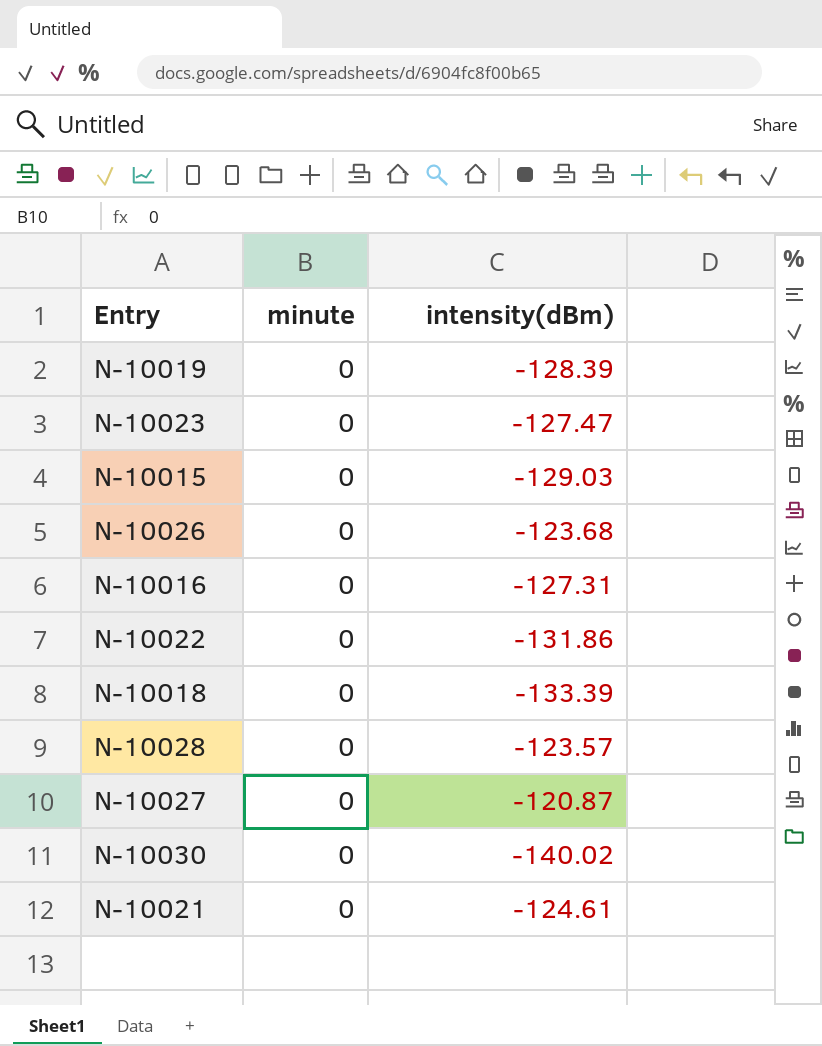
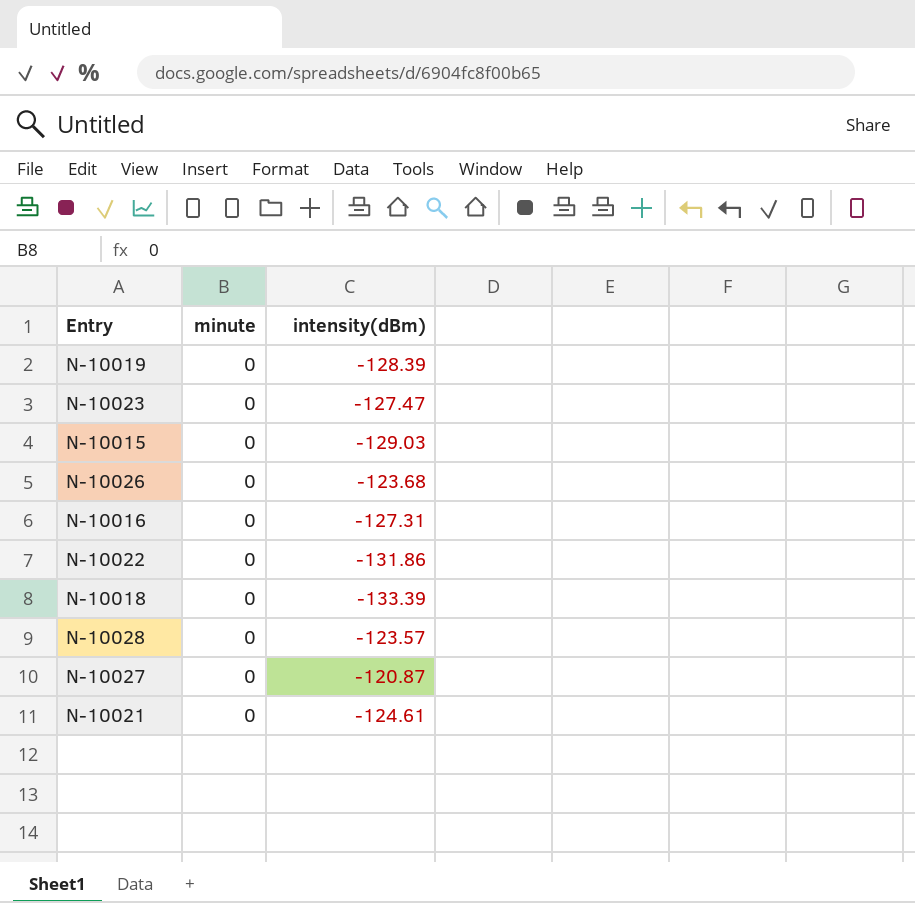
row N-10030: 0 | -140.02 -> none

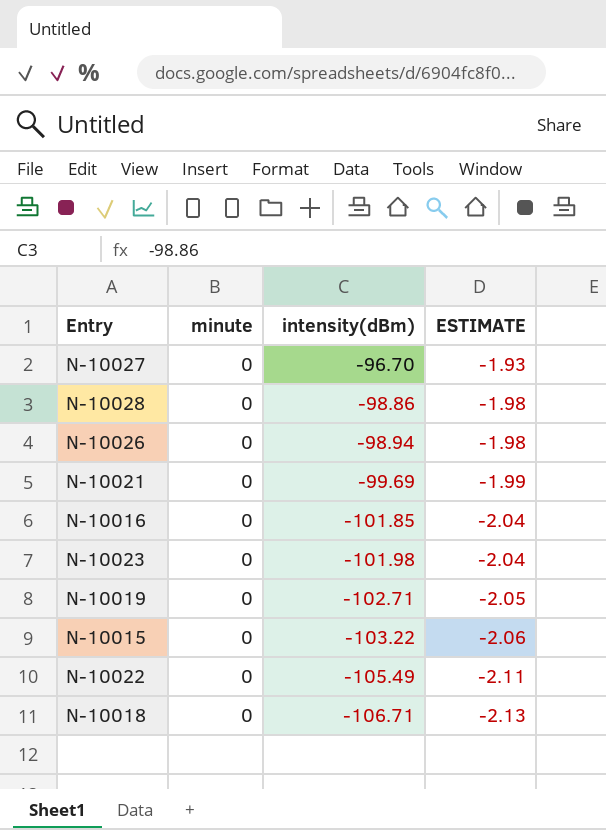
row order: none -> intensity(dBm) descending
column ESTIMATE | formula: none -> [intensity(dBm)] * 0.02
N-10027 | intensity(dBm): -120.87 -> -96.70
N-10028 | intensity(dBm): -123.57 -> -98.86
N-10026 | intensity(dBm): -123.68 -> -98.94
N-10021 | intensity(dBm): -124.61 -> -99.69
N-10016 | intensity(dBm): -127.31 -> -101.85
N-10023 | intensity(dBm): -127.47 -> -101.98
N-10019 | intensity(dBm): -128.39 -> -102.71
N-10015 | intensity(dBm): -129.03 -> -103.22
N-10022 | intensity(dBm): -131.86 -> -105.49
N-10018 | intensity(dBm): -133.39 -> -106.71

